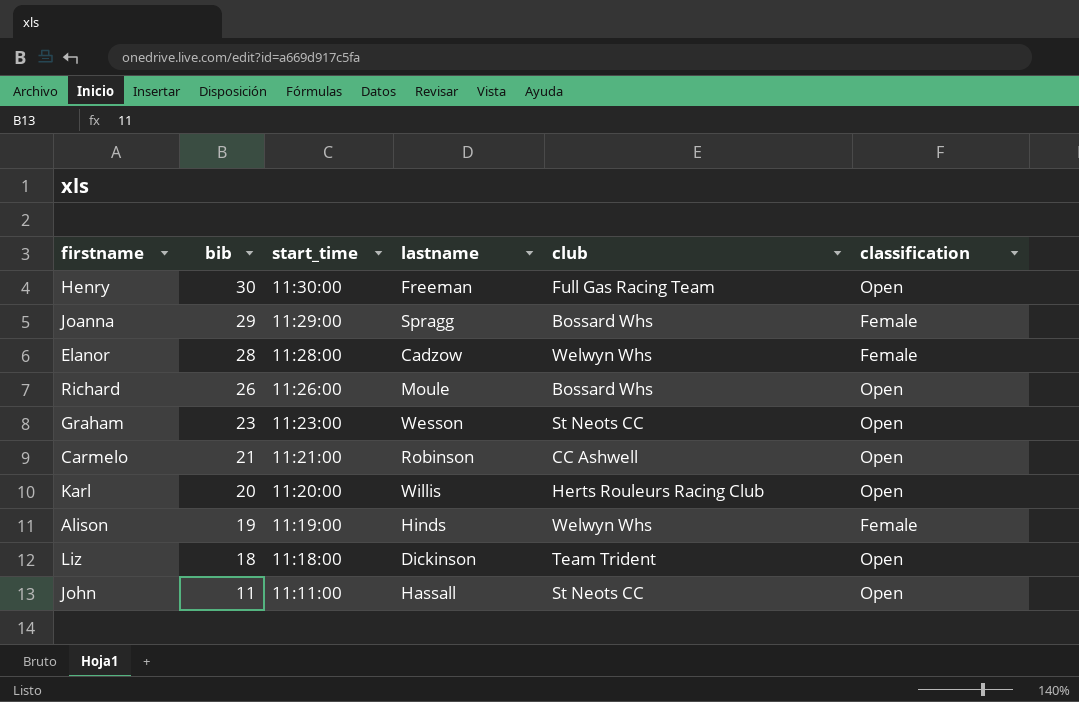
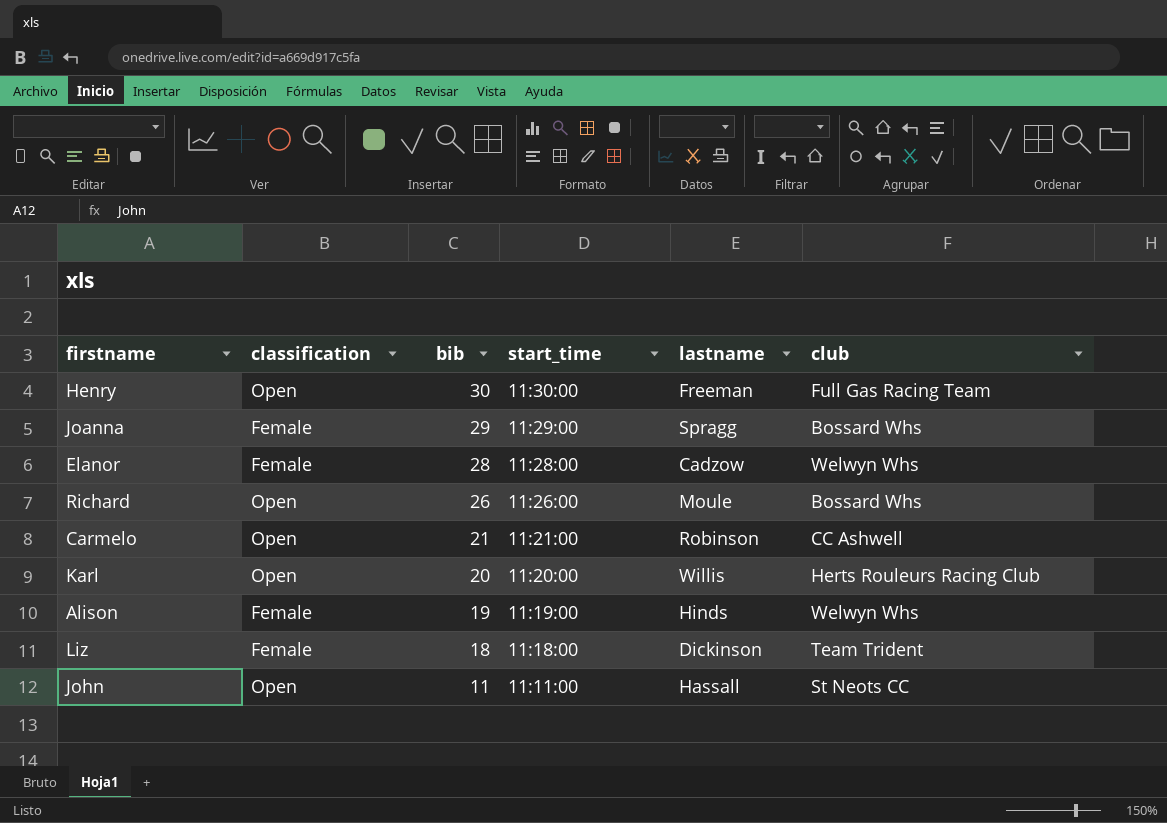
column classification | position: 6 -> 2
row Graham: 23 | 11:23:00 | Wesson | St Neots CC | Open -> none
Liz | classification: Open -> Female

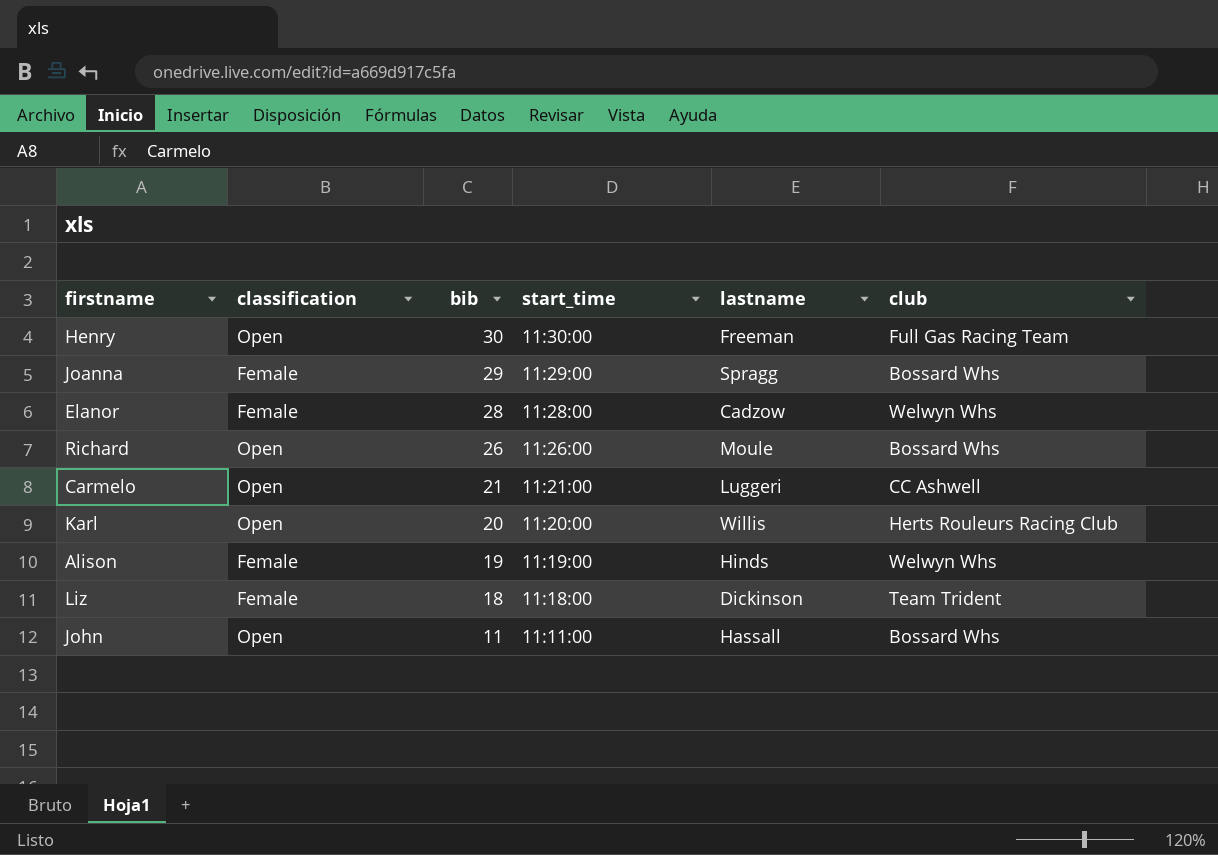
Carmelo | lastname: Robinson -> Luggeri
John | club: St Neots CC -> Bossard Whs

